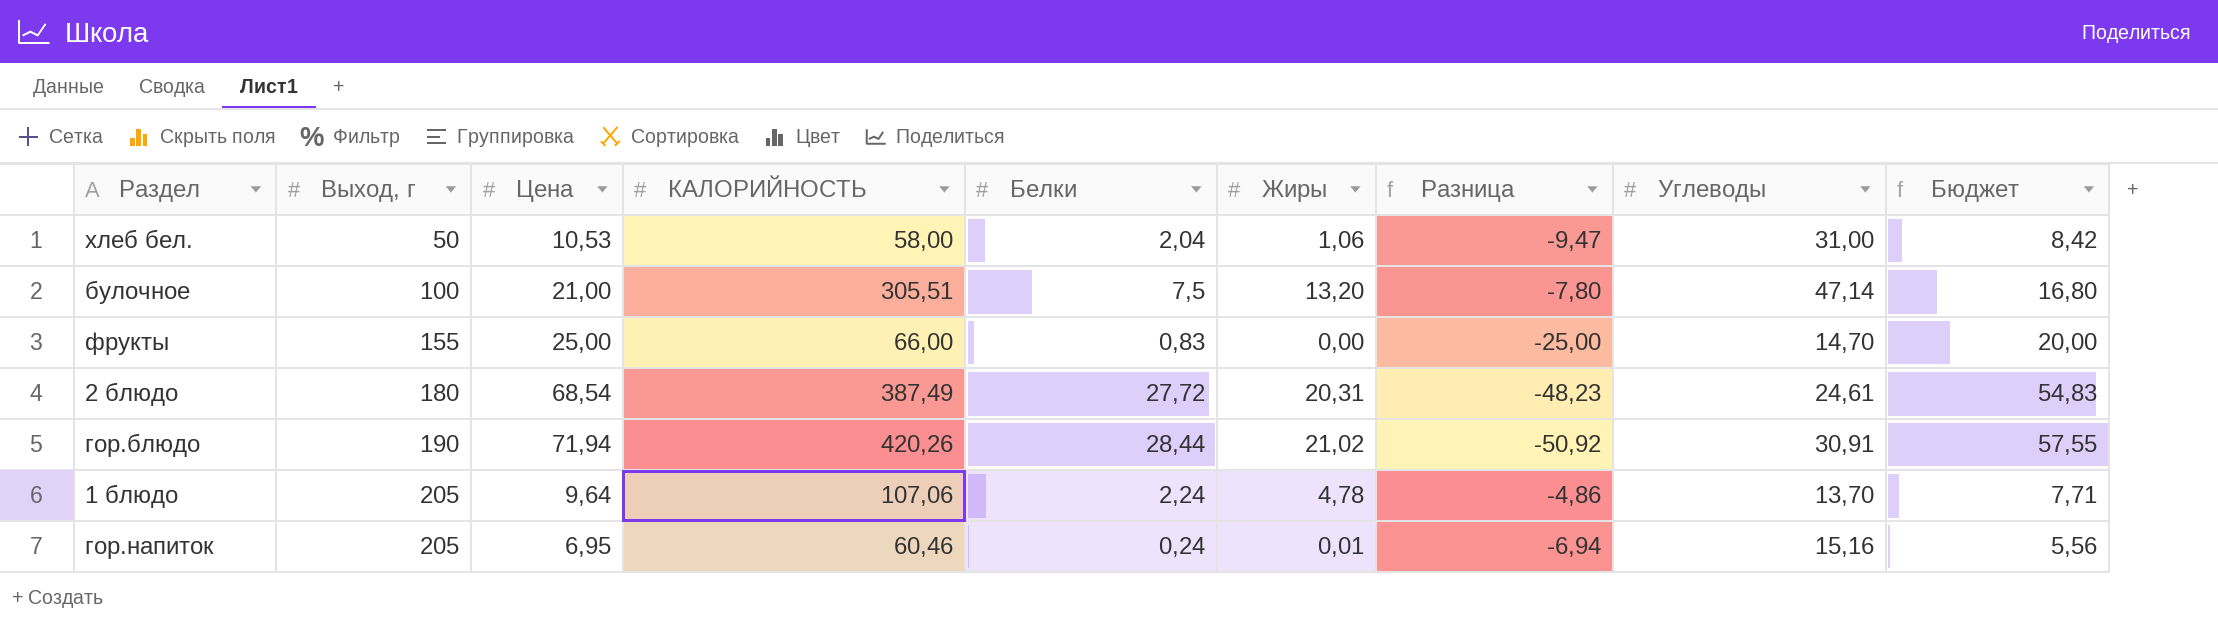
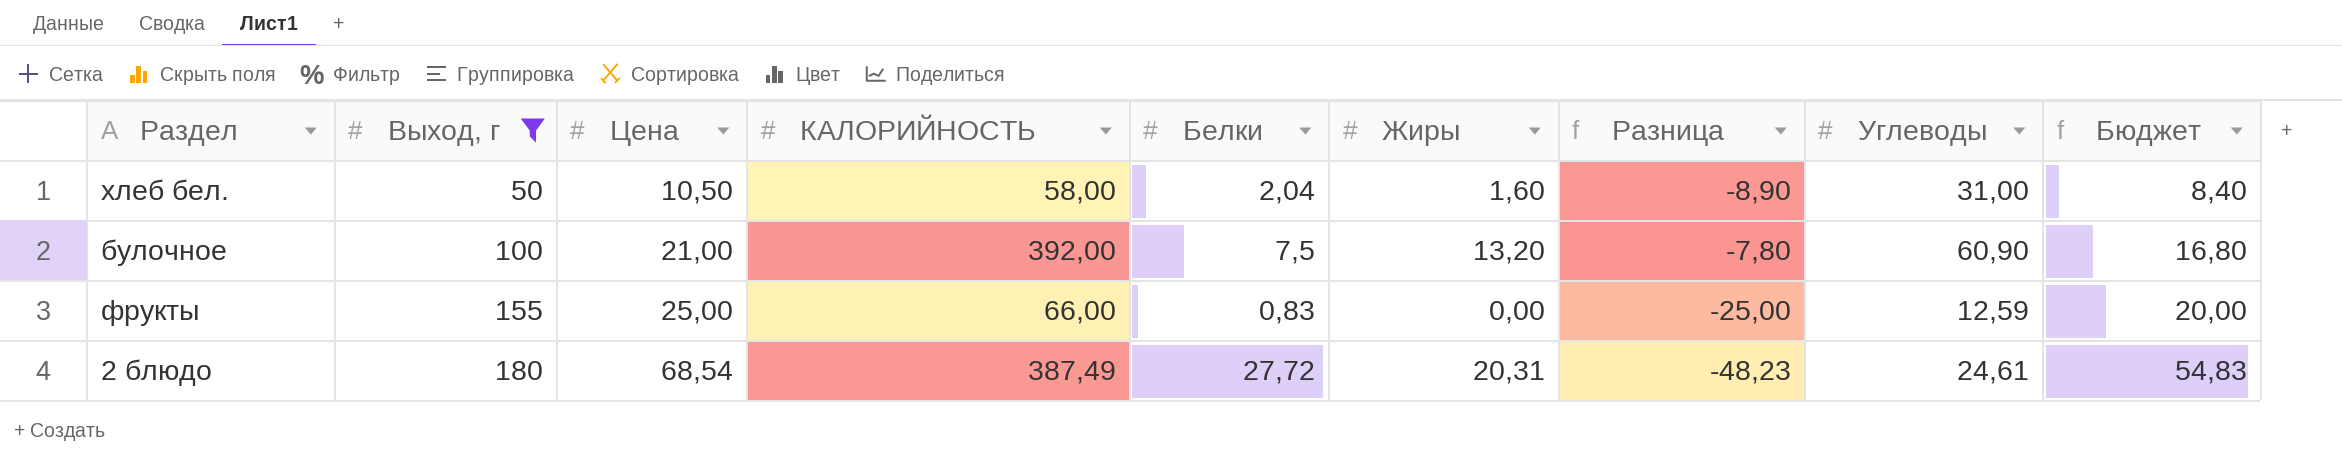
filter: none -> Выход, г <= 180
хлеб бел. | Цена: 10,53 -> 10,50
хлеб бел. | Жиры: 1,06 -> 1,60
хлеб бел. | Разница: -9,47 -> -8,90
хлеб бел. | Бюджет: 8,42 -> 8,40
булочное | КАЛОРИЙНОСТЬ: 305,51 -> 392,00
булочное | Углеводы: 47,14 -> 60,90
фрукты | Углеводы: 14,70 -> 12,59

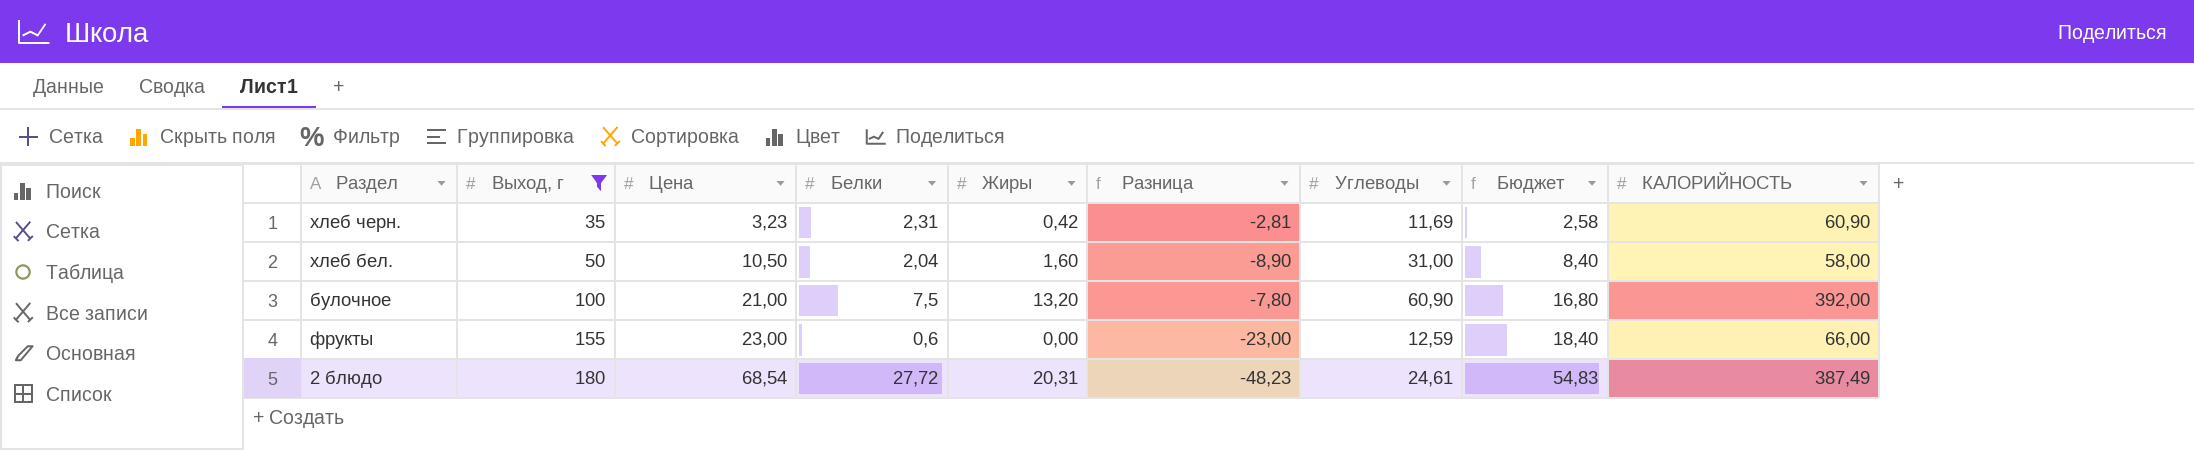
column КАЛОРИЙНОСТЬ | position: 4 -> 9
row хлеб черн.: none -> 35 | 3,23 | 2,31 | 0,42 | -2,81 | 11,69 | 2,58 | 60,90
фрукты | Цена: 25,00 -> 23,00
фрукты | Белки: 0,83 -> 0,6
фрукты | Разница: -25,00 -> -23,00
фрукты | Бюджет: 20,00 -> 18,40

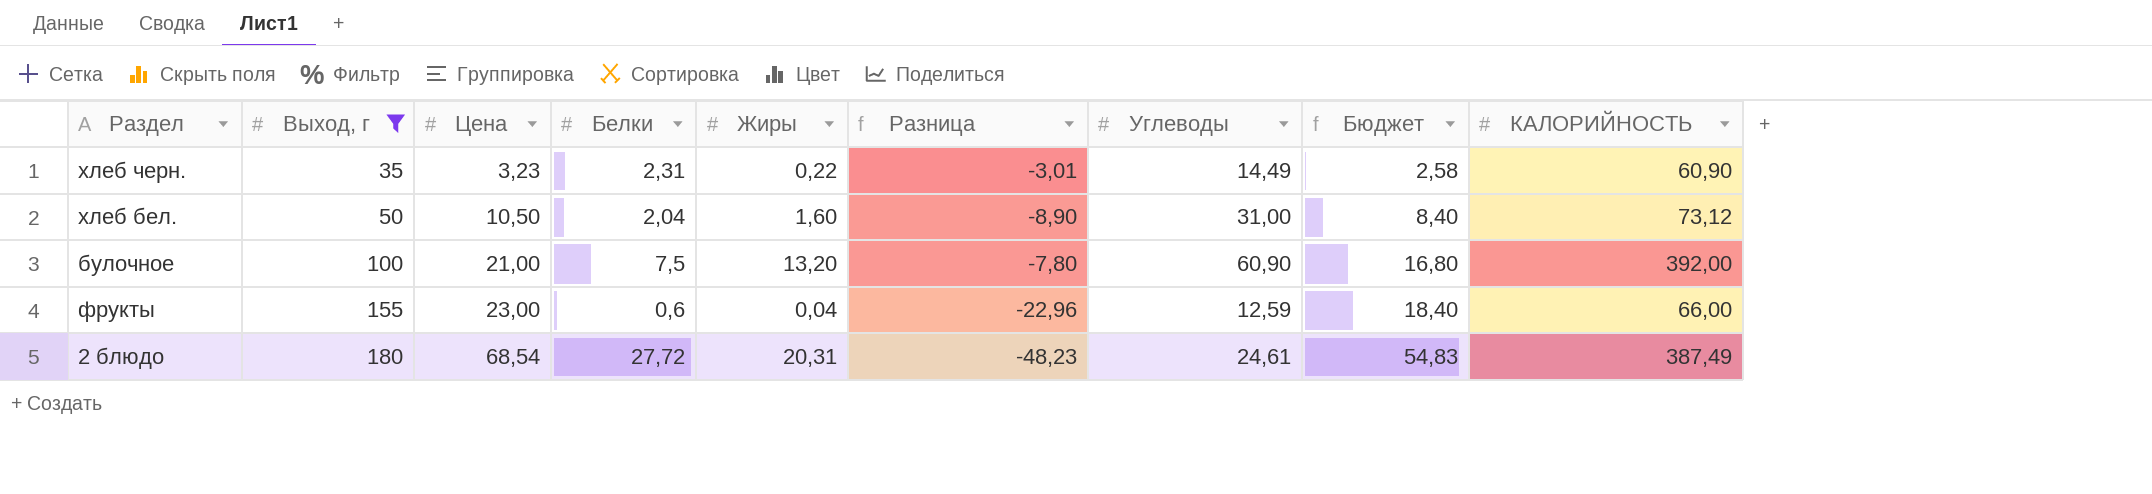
хлеб черн. | Жиры: 0,42 -> 0,22
хлеб черн. | Разница: -2,81 -> -3,01
хлеб черн. | Углеводы: 11,69 -> 14,49
хлеб бел. | КАЛОРИЙНОСТЬ: 58,00 -> 73,12
фрукты | Жиры: 0,00 -> 0,04
фрукты | Разница: -23,00 -> -22,96

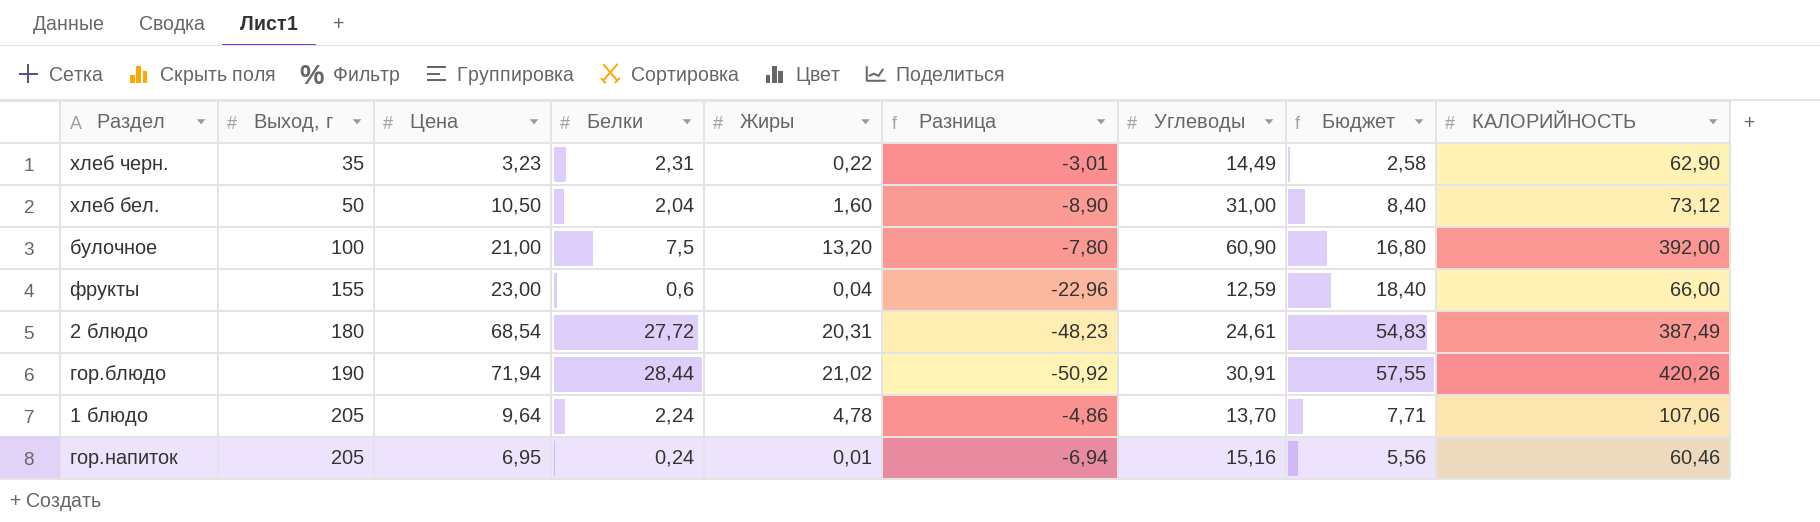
filter: Выход, г <= 180 -> none
хлеб черн. | КАЛОРИЙНОСТЬ: 60,90 -> 62,90

